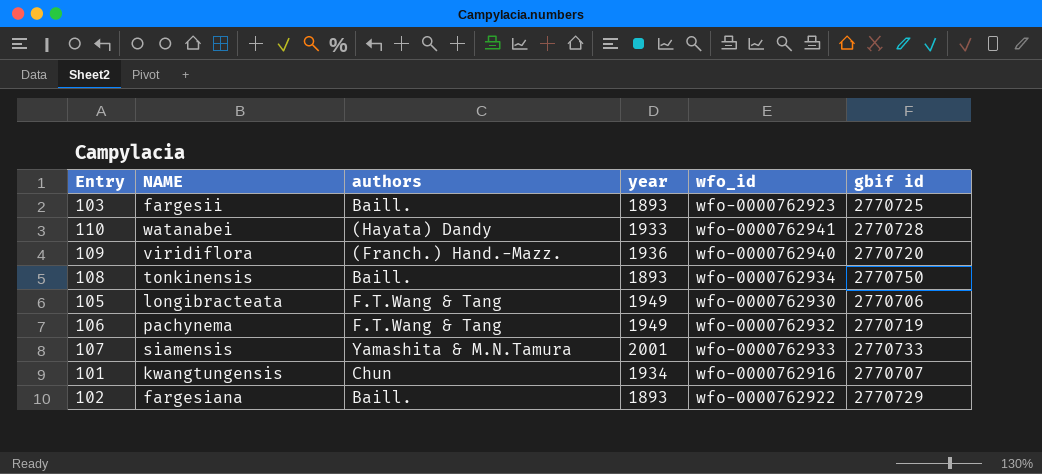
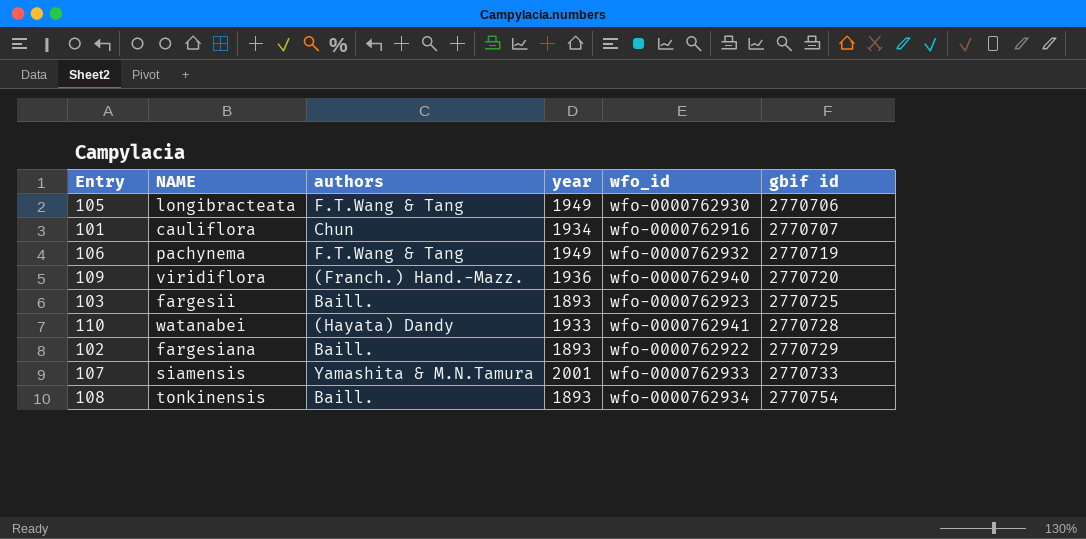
row order: none -> gbif id ascending
101 | NAME: kwangtungensis -> cauliflora
108 | gbif id: 2770750 -> 2770754

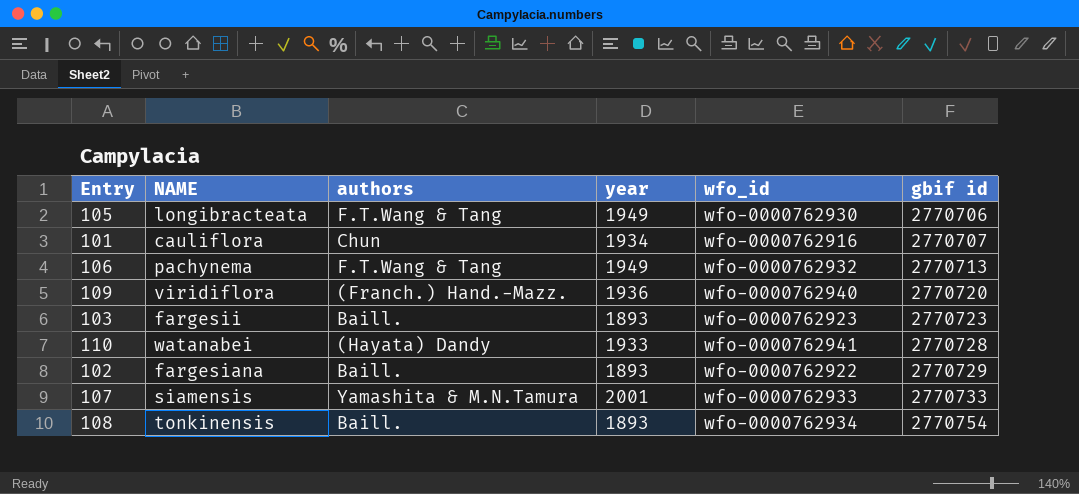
106 | gbif id: 2770719 -> 2770713
103 | gbif id: 2770725 -> 2770723

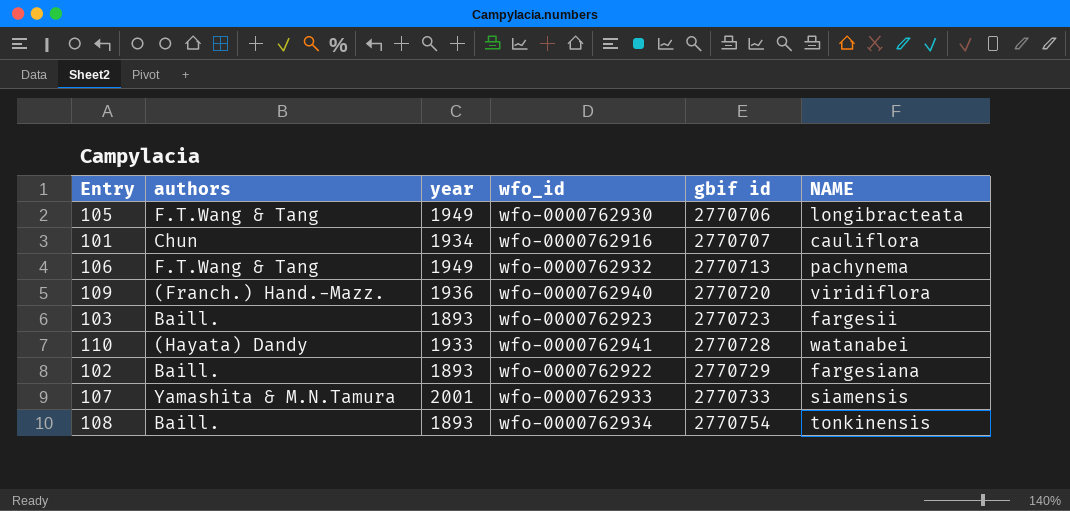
column NAME | position: 2 -> 6

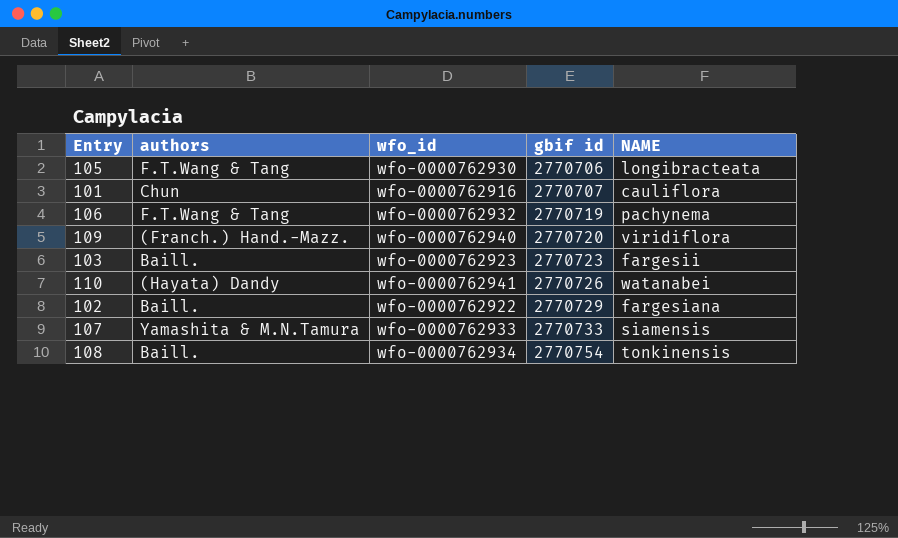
column year | position: 3 -> none
106 | gbif id: 2770713 -> 2770719
110 | gbif id: 2770728 -> 2770726

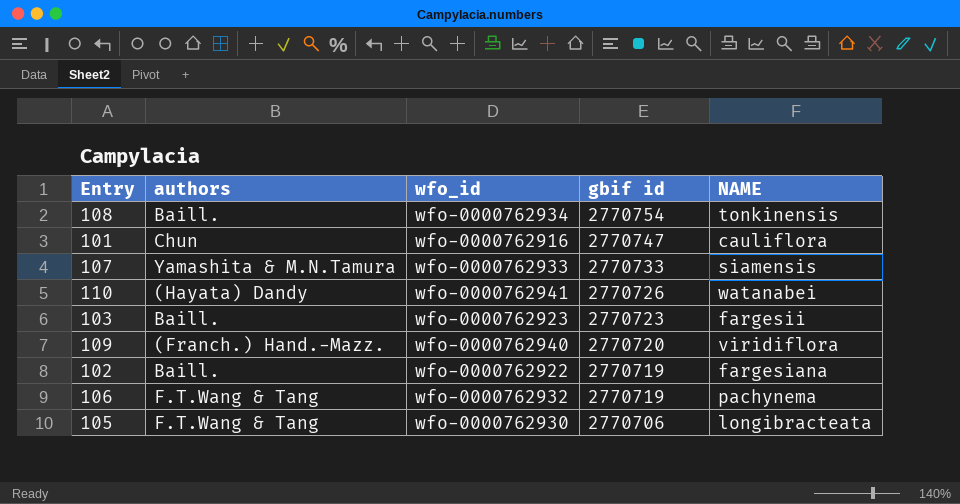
row order: gbif id ascending -> gbif id descending
101 | gbif id: 2770707 -> 2770747
102 | gbif id: 2770729 -> 2770719

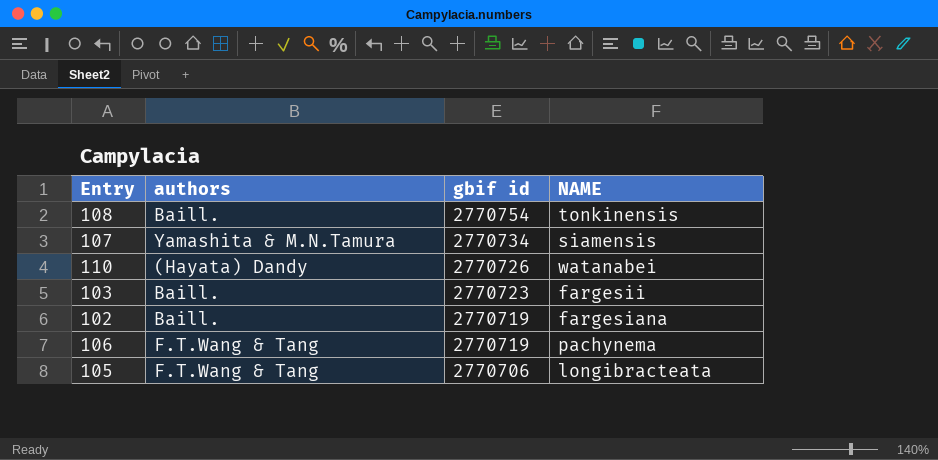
column wfo_id | position: 3 -> none
row 101: Chun | wfo-0000762916 | 2770747 | cauliflora -> none
row 109: (Franch.) Hand.-Mazz. | wfo-0000762940 | 2770720 | viridiflora -> none
107 | gbif id: 2770733 -> 2770734

